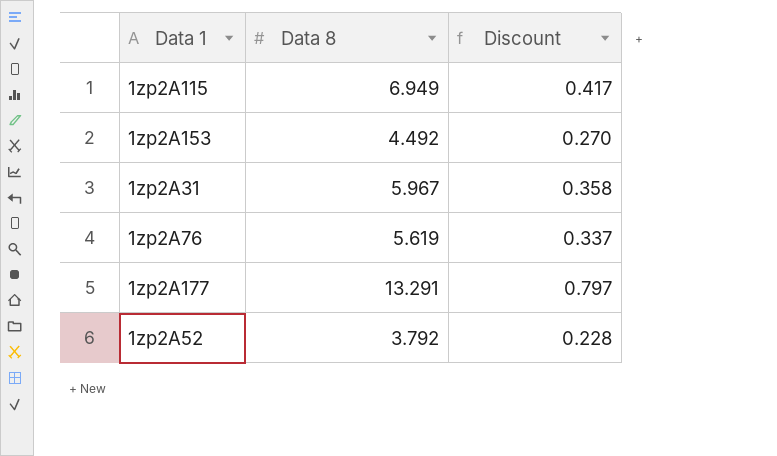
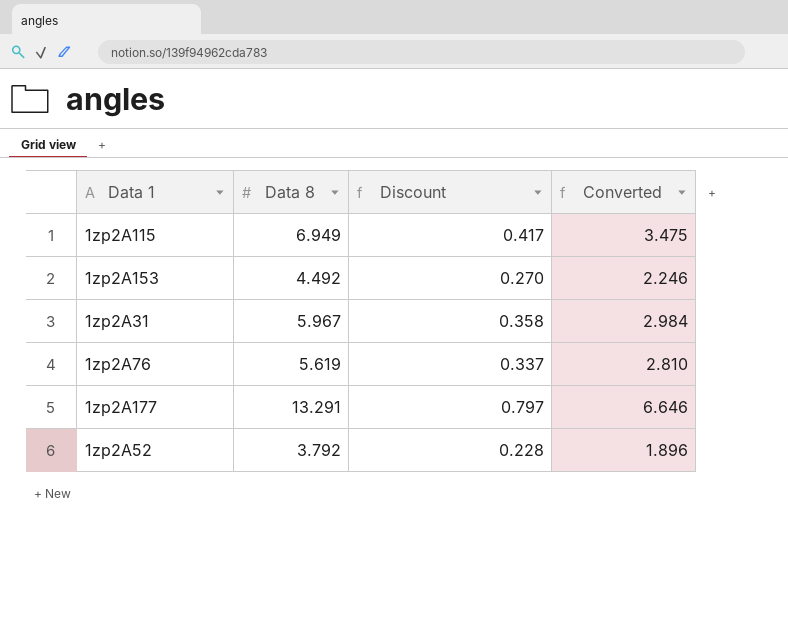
column Converted | formula: none -> [Data 8] * 0.5

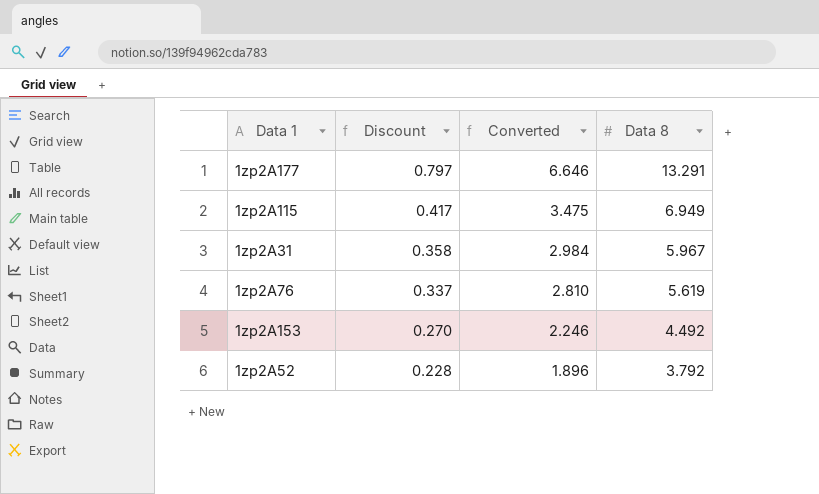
row order: none -> Discount descending
column Data 8 | position: 2 -> 4

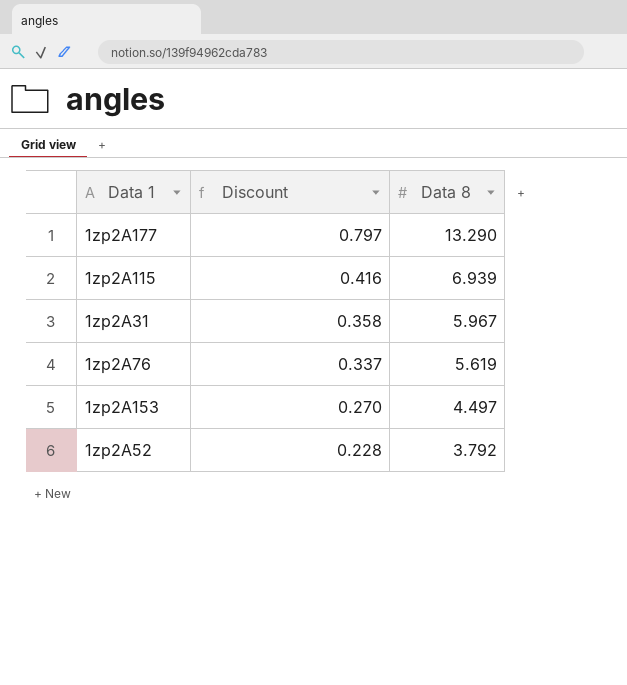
column Converted | formula: [Data 8] * 0.5 -> none
1zp2A177 | Data 8: 13.291 -> 13.290
1zp2A115 | Discount: 0.417 -> 0.416
1zp2A115 | Data 8: 6.949 -> 6.939
1zp2A153 | Data 8: 4.492 -> 4.497

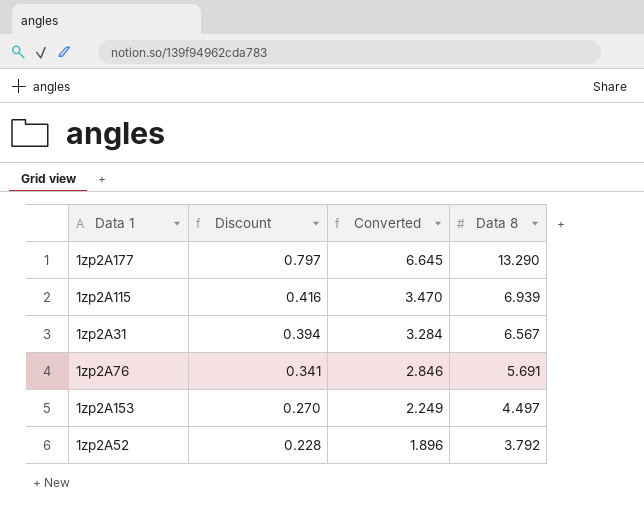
column Converted | formula: none -> [Data 8] * 0.5
1zp2A31 | Discount: 0.358 -> 0.394
1zp2A31 | Data 8: 5.967 -> 6.567
1zp2A76 | Discount: 0.337 -> 0.341
1zp2A76 | Data 8: 5.619 -> 5.691

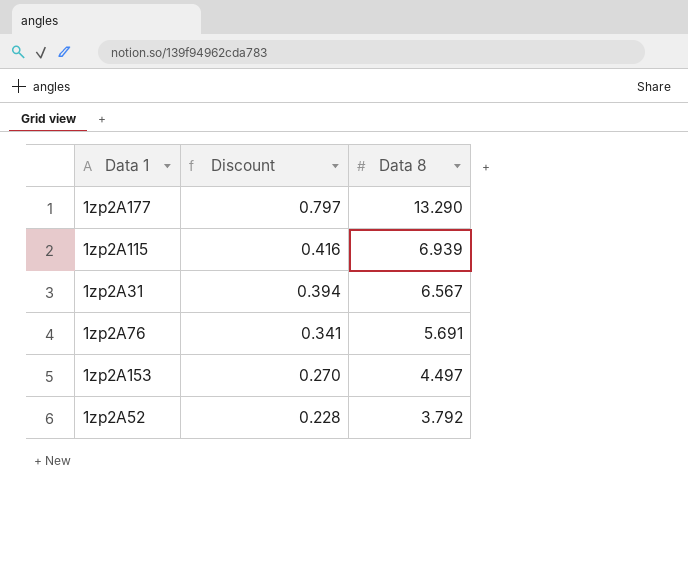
column Converted | formula: [Data 8] * 0.5 -> none

